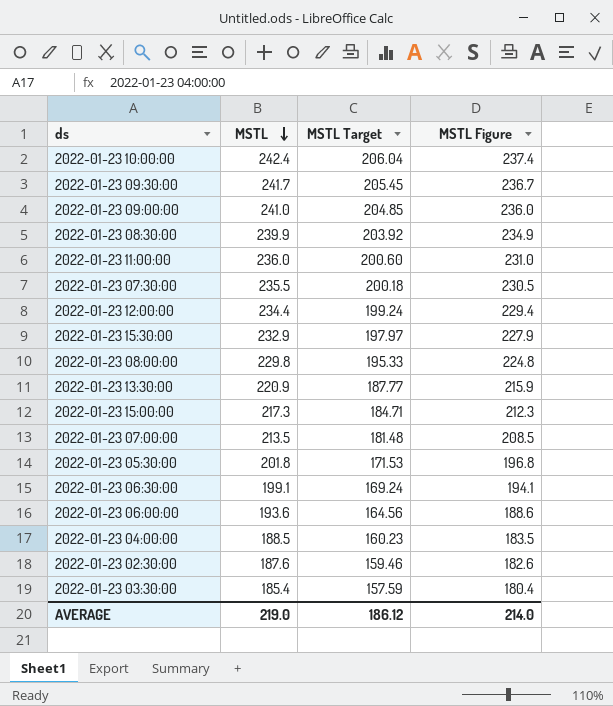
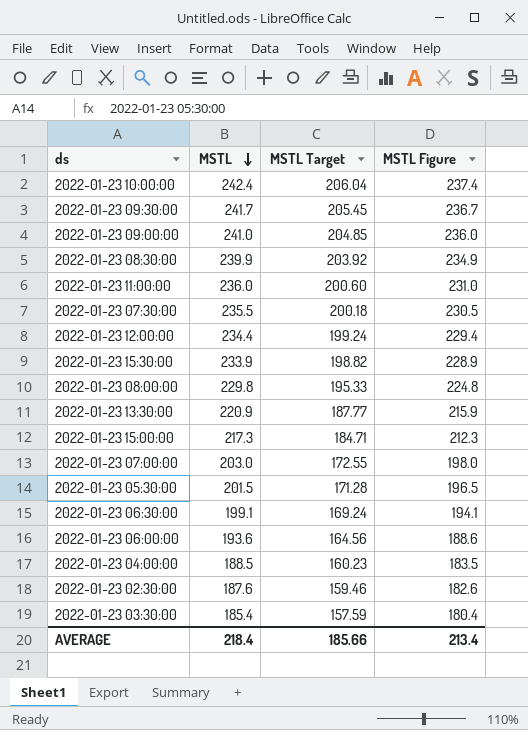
2022-01-23 15:30:00 | MSTL: 232.9 -> 233.9
2022-01-23 15:30:00 | MSTL Target: 197.97 -> 198.82
2022-01-23 15:30:00 | MSTL Figure: 227.9 -> 228.9
2022-01-23 07:00:00 | MSTL: 213.5 -> 203.0
2022-01-23 07:00:00 | MSTL Target: 181.48 -> 172.55
2022-01-23 07:00:00 | MSTL Figure: 208.5 -> 198.0
2022-01-23 05:30:00 | MSTL: 201.8 -> 201.5
2022-01-23 05:30:00 | MSTL Target: 171.53 -> 171.28
2022-01-23 05:30:00 | MSTL Figure: 196.8 -> 196.5
AVERAGE | MSTL: 219.0 -> 218.4
AVERAGE | MSTL Target: 186.12 -> 185.66
AVERAGE | MSTL Figure: 214.0 -> 213.4

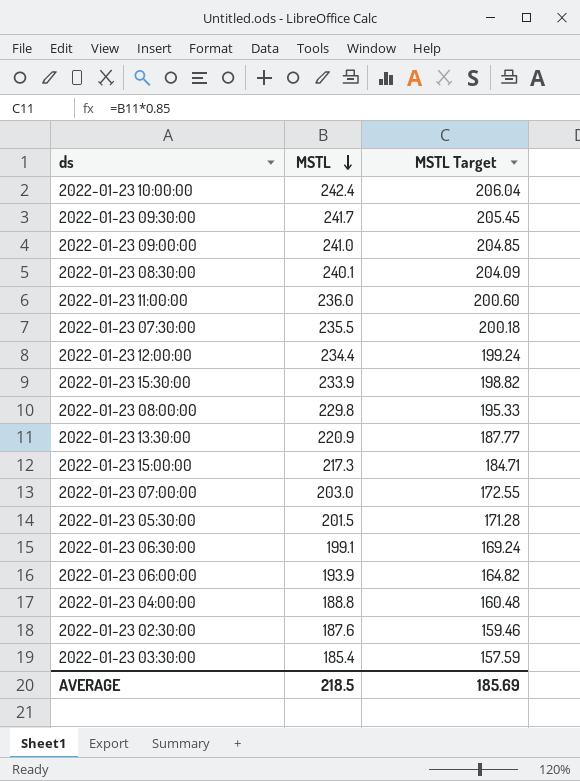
column MSTL Figure | formula: [MSTL] - 5 -> none
2022-01-23 08:30:00 | MSTL: 239.9 -> 240.1
2022-01-23 08:30:00 | MSTL Target: 203.92 -> 204.09
2022-01-23 06:00:00 | MSTL: 193.6 -> 193.9
2022-01-23 06:00:00 | MSTL Target: 164.56 -> 164.82
2022-01-23 04:00:00 | MSTL: 188.5 -> 188.8
2022-01-23 04:00:00 | MSTL Target: 160.23 -> 160.48
AVERAGE | MSTL: 218.4 -> 218.5
AVERAGE | MSTL Target: 185.66 -> 185.69

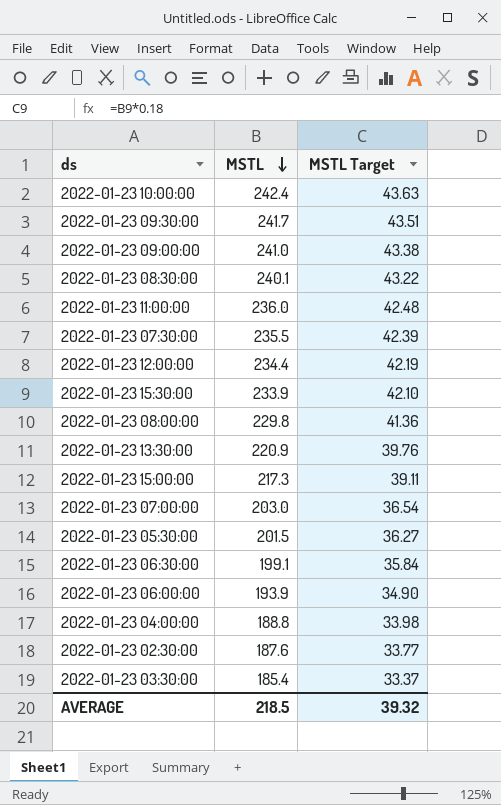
column MSTL Target | formula: [MSTL] * 0.85 -> [MSTL] * 0.18
AVERAGE | MSTL Target: 185.69 -> 39.32

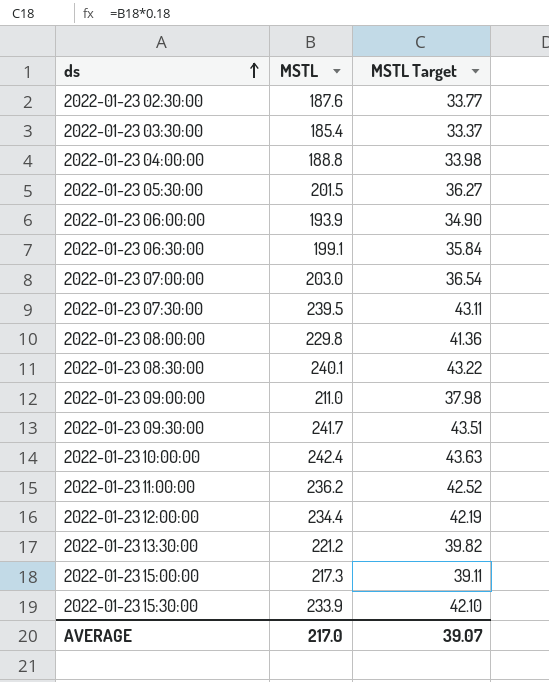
row order: MSTL descending -> ds ascending
2022-01-23 07:30:00 | MSTL: 235.5 -> 239.5
2022-01-23 07:30:00 | MSTL Target: 42.39 -> 43.11
2022-01-23 09:00:00 | MSTL: 241.0 -> 211.0
2022-01-23 09:00:00 | MSTL Target: 43.38 -> 37.98
2022-01-23 11:00:00 | MSTL: 236.0 -> 236.2
2022-01-23 11:00:00 | MSTL Target: 42.48 -> 42.52
2022-01-23 13:30:00 | MSTL: 220.9 -> 221.2
2022-01-23 13:30:00 | MSTL Target: 39.76 -> 39.82
AVERAGE | MSTL: 218.5 -> 217.0
AVERAGE | MSTL Target: 39.32 -> 39.07

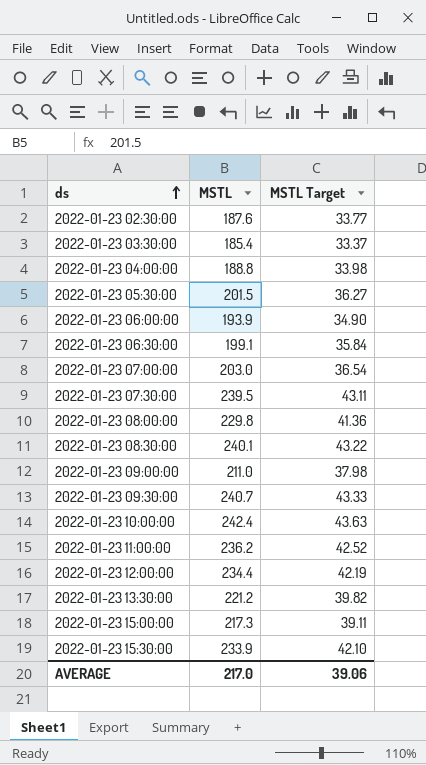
2022-01-23 09:30:00 | MSTL: 241.7 -> 240.7
2022-01-23 09:30:00 | MSTL Target: 43.51 -> 43.33
AVERAGE | MSTL Target: 39.07 -> 39.06

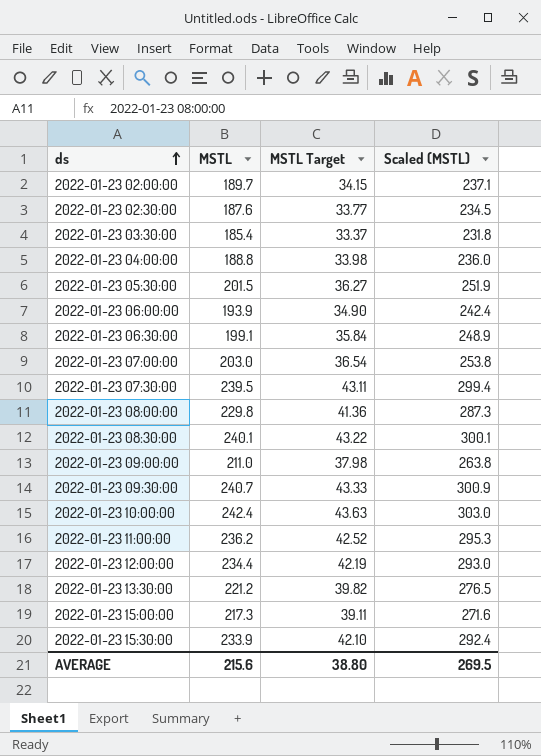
column Scaled (MSTL) | formula: none -> [MSTL] * 1.25
row 2022-01-23 02:00:00: none -> 189.7 | 34.15 | 237.1
AVERAGE | MSTL: 217.0 -> 215.6
AVERAGE | MSTL Target: 39.06 -> 38.80

